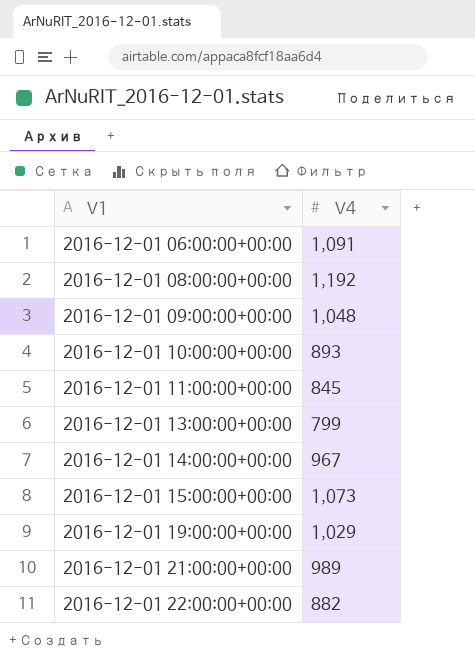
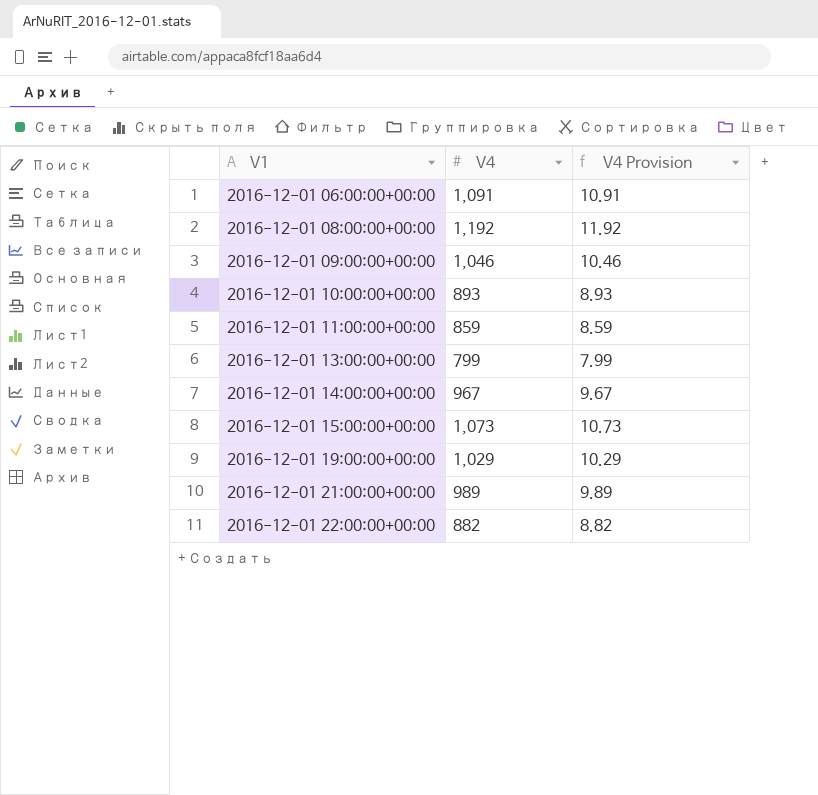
column V4 Provision | formula: none -> [V4] * 0.01
2016-12-01 09:00:00+00:00 | V4: 1,048 -> 1,046
2016-12-01 11:00:00+00:00 | V4: 845 -> 859

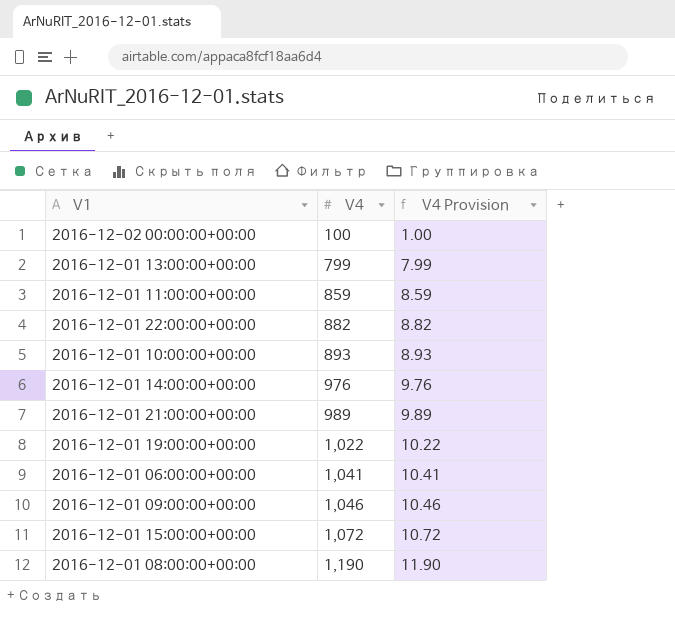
row order: V1 ascending -> V4 ascending
row 2016-12-02 00:00:00+00:00: none -> 100 | 1.00
2016-12-01 14:00:00+00:00 | V4: 967 -> 976
2016-12-01 14:00:00+00:00 | V4 Provision: 9.67 -> 9.76
2016-12-01 19:00:00+00:00 | V4: 1,029 -> 1,022
2016-12-01 19:00:00+00:00 | V4 Provision: 10.29 -> 10.22
2016-12-01 06:00:00+00:00 | V4: 1,091 -> 1,041
2016-12-01 06:00:00+00:00 | V4 Provision: 10.91 -> 10.41
2016-12-01 15:00:00+00:00 | V4: 1,073 -> 1,072
2016-12-01 15:00:00+00:00 | V4 Provision: 10.73 -> 10.72
2016-12-01 08:00:00+00:00 | V4: 1,192 -> 1,190
2016-12-01 08:00:00+00:00 | V4 Provision: 11.92 -> 11.90

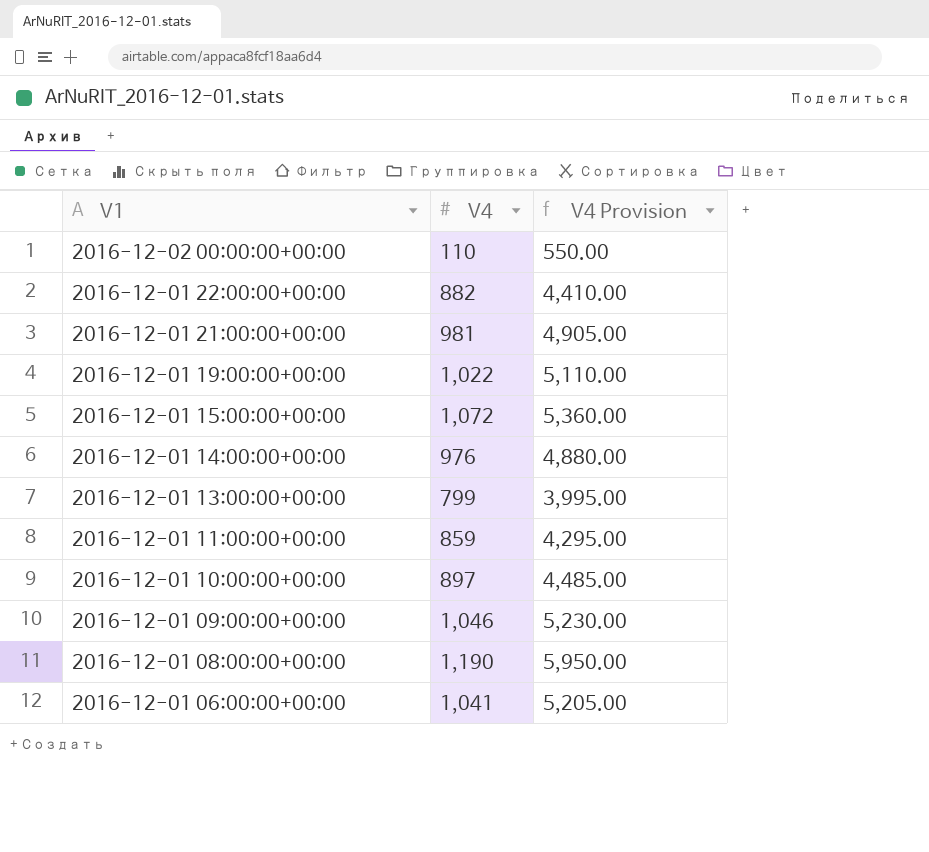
row order: V4 ascending -> V1 descending
column V4 Provision | formula: [V4] * 0.01 -> [V4] * 5
2016-12-02 00:00:00+00:00 | V4: 100 -> 110
2016-12-01 21:00:00+00:00 | V4: 989 -> 981
2016-12-01 10:00:00+00:00 | V4: 893 -> 897

